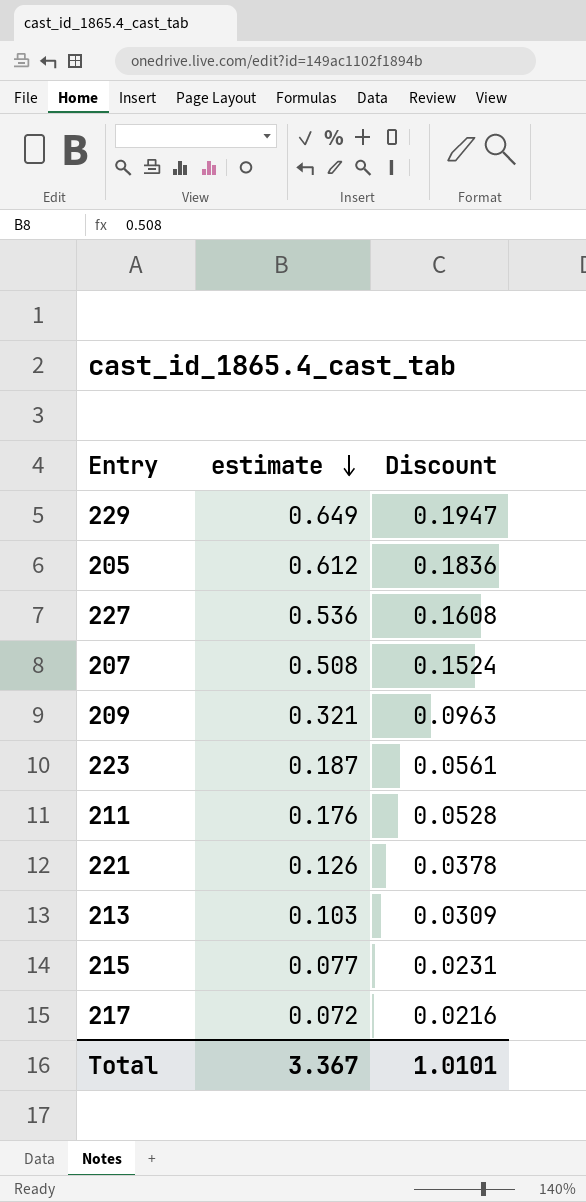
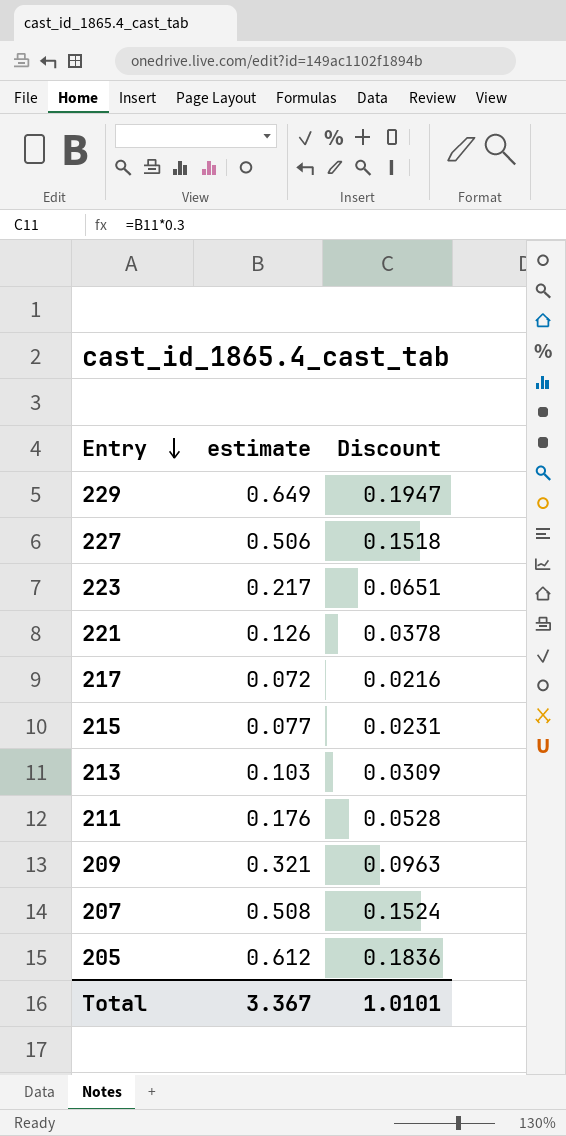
row order: estimate descending -> Entry descending
227 | estimate: 0.536 -> 0.506
227 | Discount: 0.1608 -> 0.1518
223 | estimate: 0.187 -> 0.217
223 | Discount: 0.0561 -> 0.0651

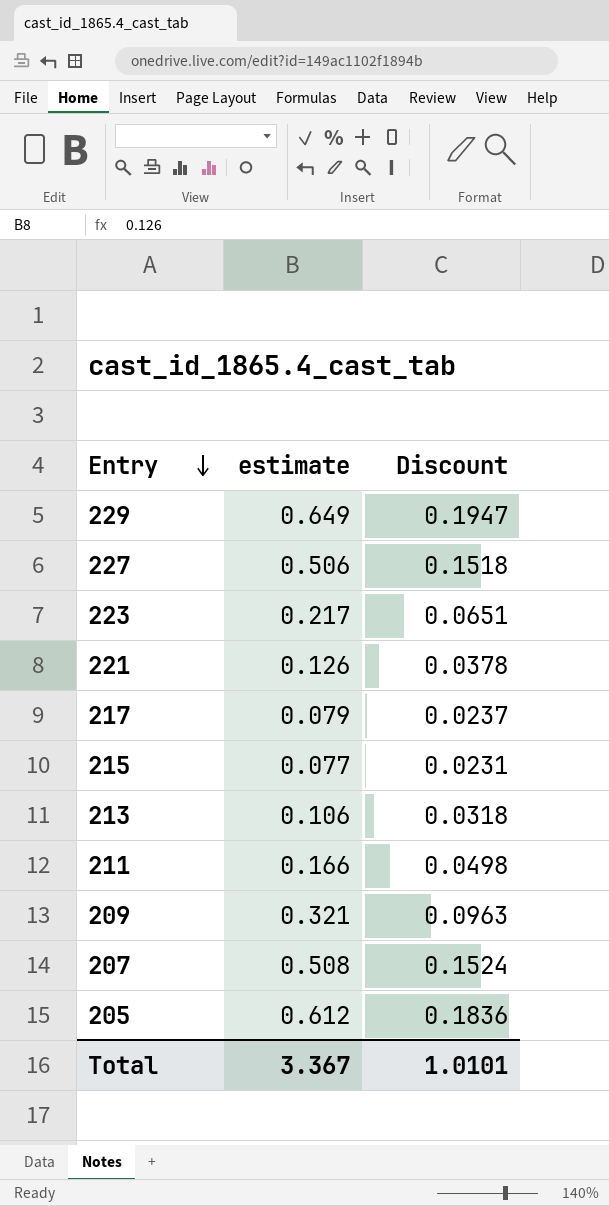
217 | estimate: 0.072 -> 0.079
217 | Discount: 0.0216 -> 0.0237
213 | estimate: 0.103 -> 0.106
213 | Discount: 0.0309 -> 0.0318
211 | estimate: 0.176 -> 0.166
211 | Discount: 0.0528 -> 0.0498

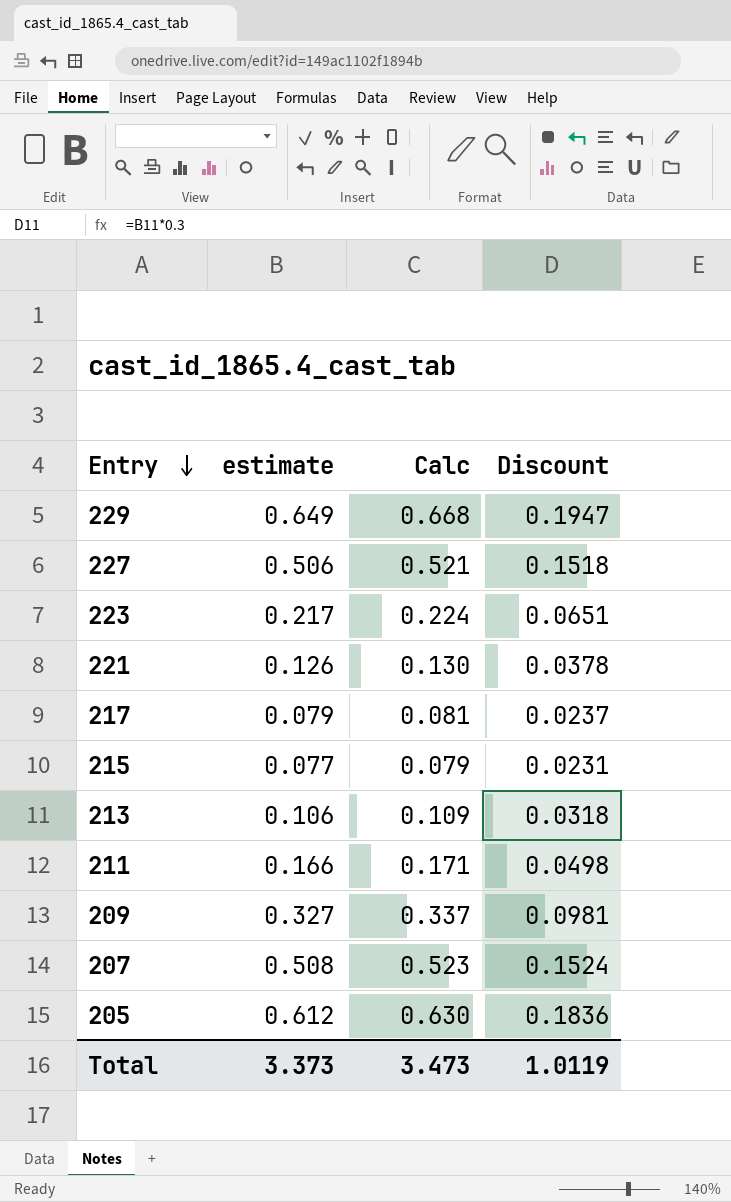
column Calc | formula: none -> [estimate] * 1.03
209 | estimate: 0.321 -> 0.327
209 | Discount: 0.0963 -> 0.0981
Total | estimate: 3.367 -> 3.373
Total | Discount: 1.0101 -> 1.0119

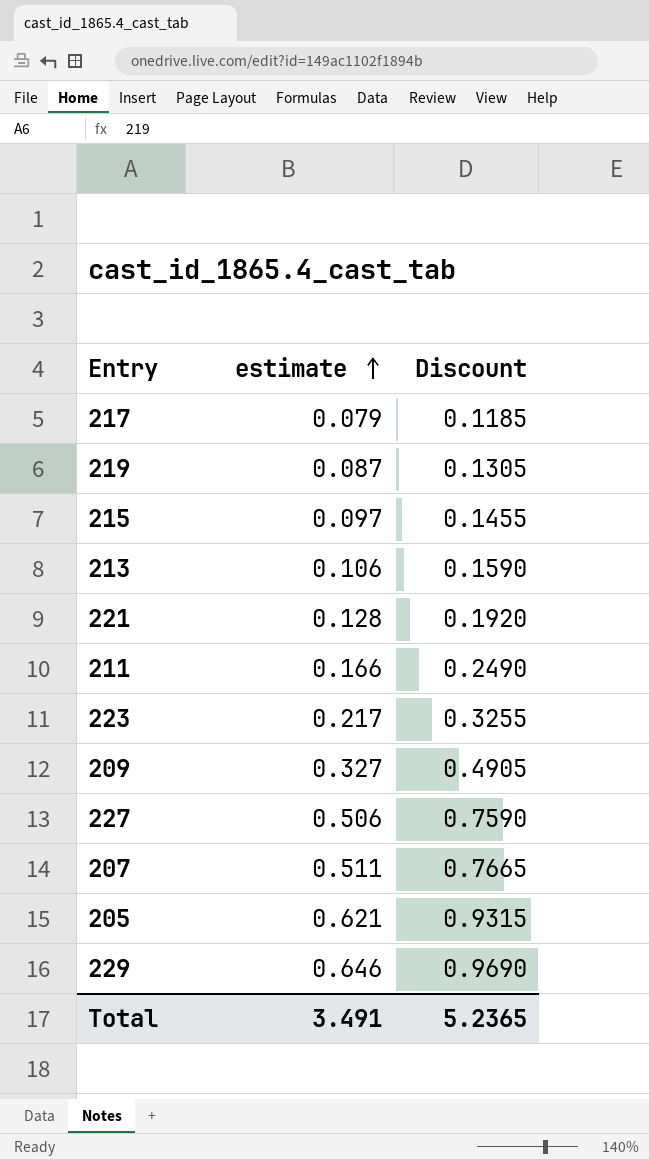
row order: Entry descending -> estimate ascending
column Calc | formula: [estimate] * 1.03 -> none
column Discount | formula: [estimate] * 0.3 -> [estimate] * 1.5
row 219: none -> 0.087 | 0.1305
215 | estimate: 0.077 -> 0.097
221 | estimate: 0.126 -> 0.128
207 | estimate: 0.508 -> 0.511
205 | estimate: 0.612 -> 0.621
229 | estimate: 0.649 -> 0.646
Total | estimate: 3.373 -> 3.491
Total | Discount: 1.0119 -> 5.2365

